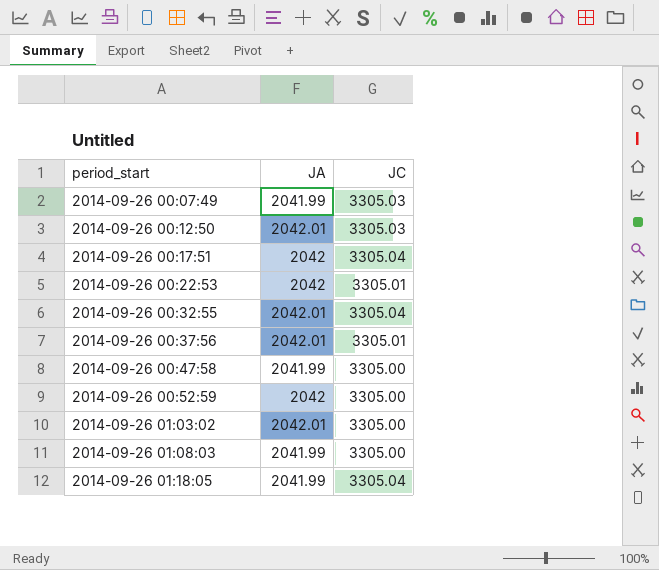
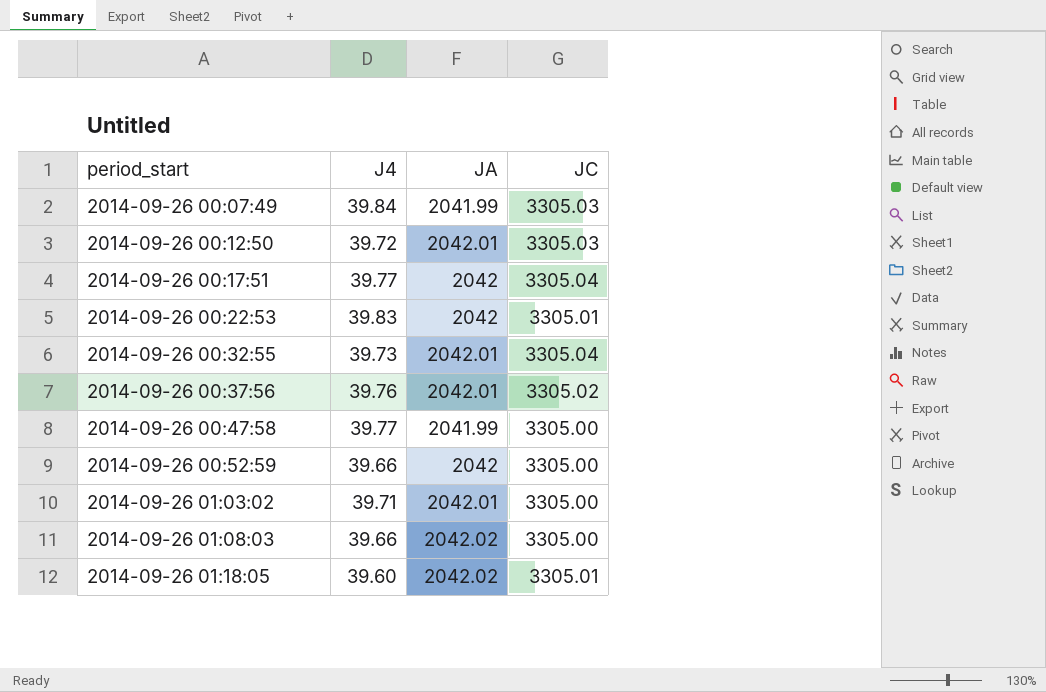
column J4 | position: none -> 2
2014-09-26 00:37:56 | JC: 3305.01 -> 3305.02
2014-09-26 01:08:03 | JA: 2041.99 -> 2042.02
2014-09-26 01:18:05 | JA: 2041.99 -> 2042.02
2014-09-26 01:18:05 | JC: 3305.04 -> 3305.01

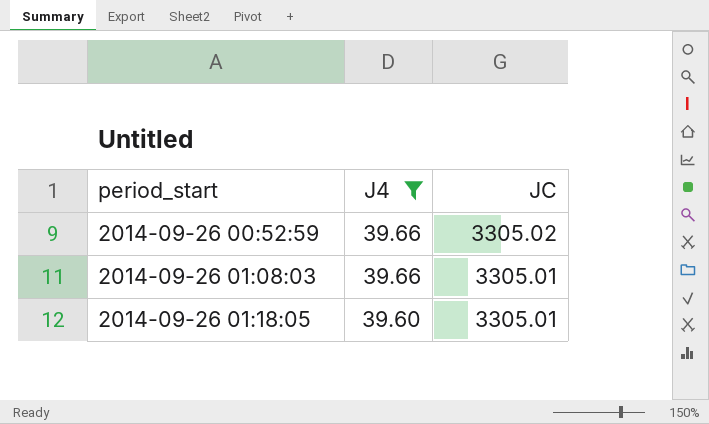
filter: none -> J4 <= 39.66
column JA | position: 3 -> none
2014-09-26 00:52:59 | JC: 3305.00 -> 3305.02
2014-09-26 01:08:03 | JC: 3305.00 -> 3305.01

